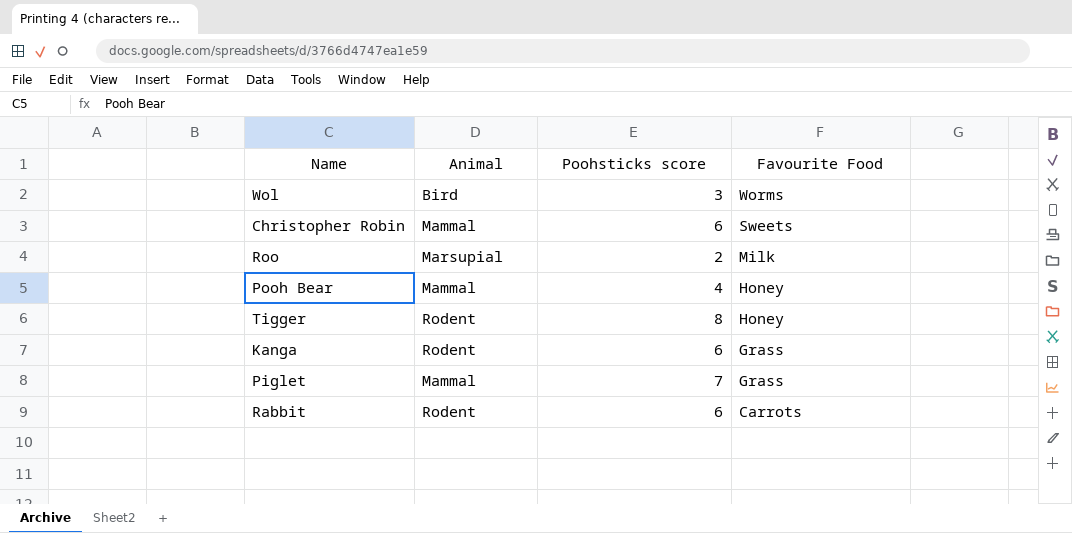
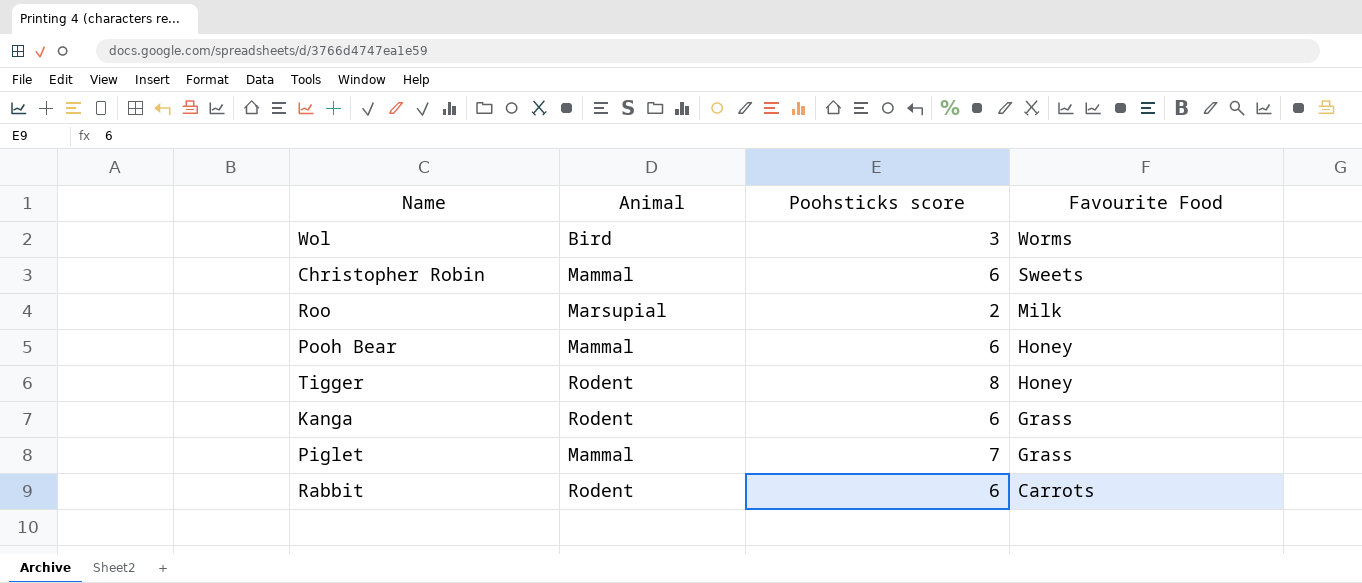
Pooh Bear | Poohsticks score: 4 -> 6

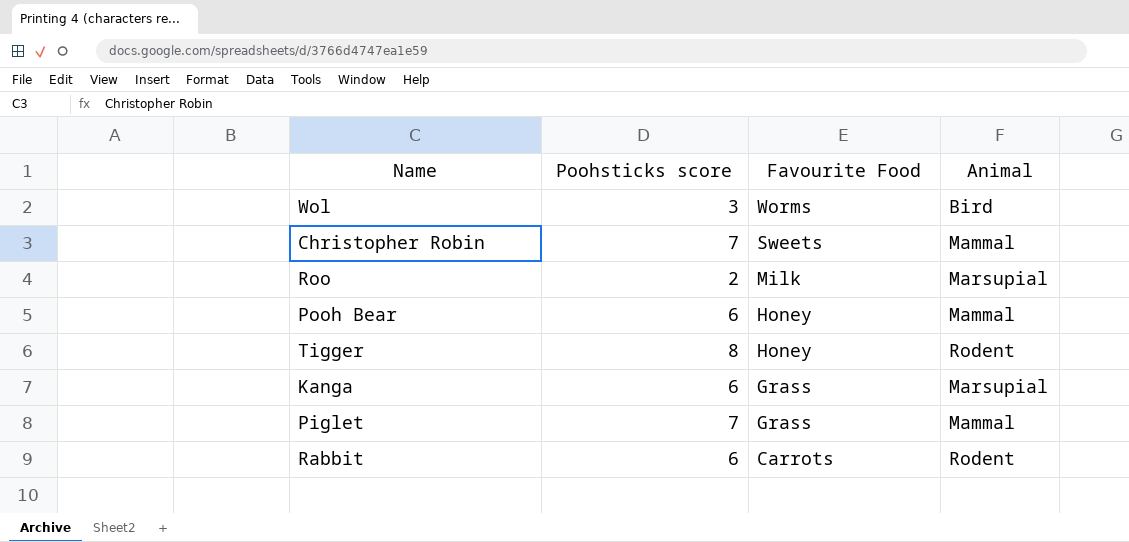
column Animal | position: 2 -> 4
Christopher Robin | Poohsticks score: 6 -> 7
Kanga | Animal: Rodent -> Marsupial

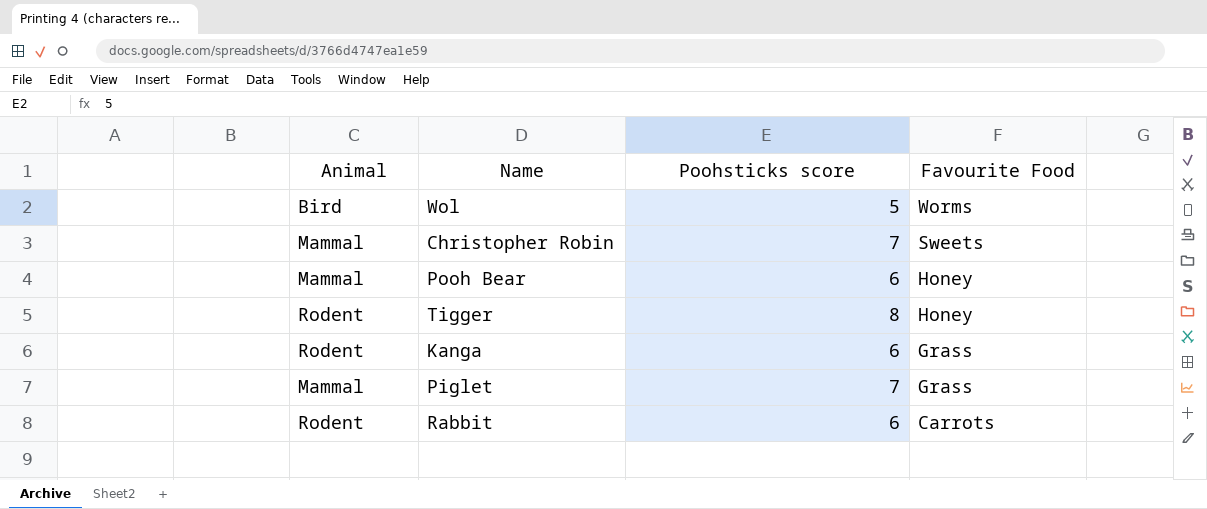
column Animal | position: 4 -> 1
row Roo: 2 | Milk | Marsupial -> none
Wol | Poohsticks score: 3 -> 5
Kanga | Animal: Marsupial -> Rodent

